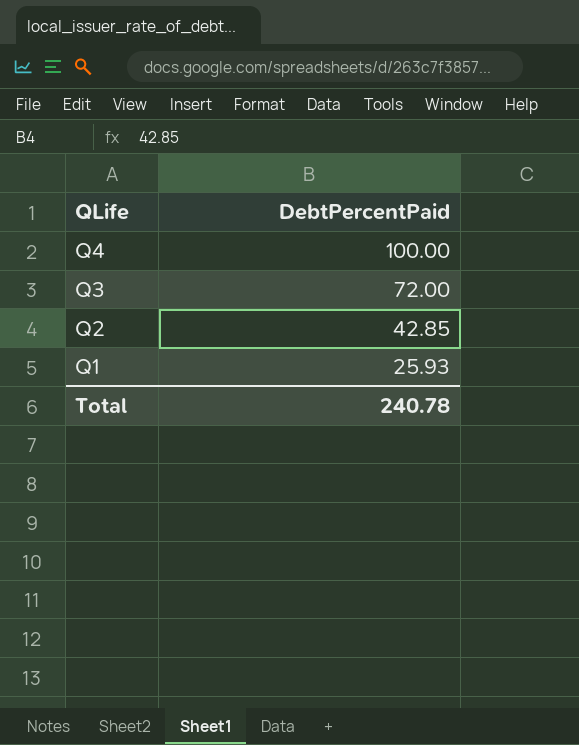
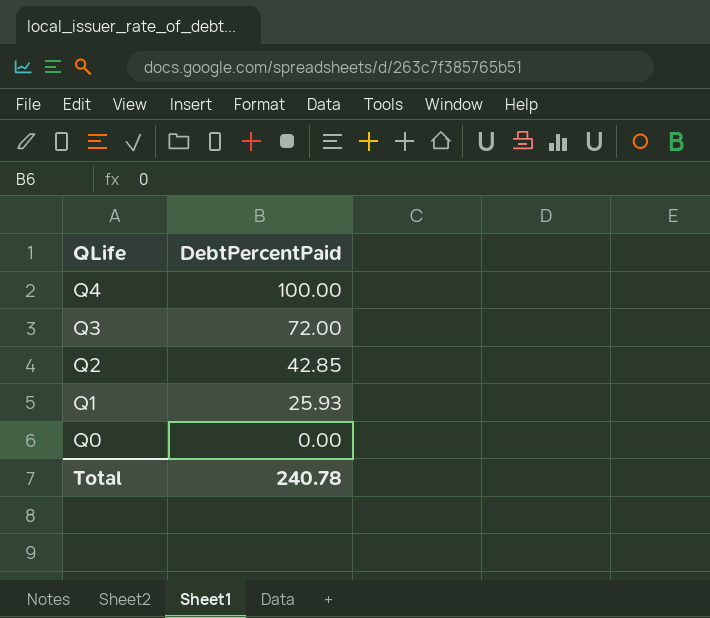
row Q0: none -> 0.00

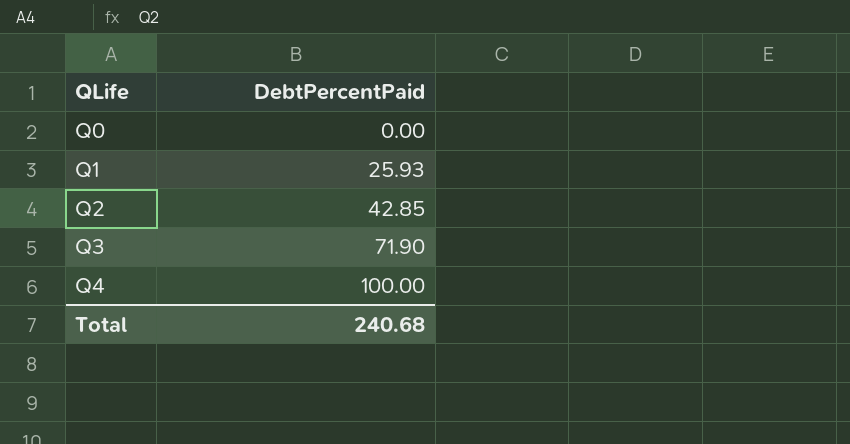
row order: QLife descending -> QLife ascending
Q3 | DebtPercentPaid: 72.00 -> 71.90
Total | DebtPercentPaid: 240.78 -> 240.68

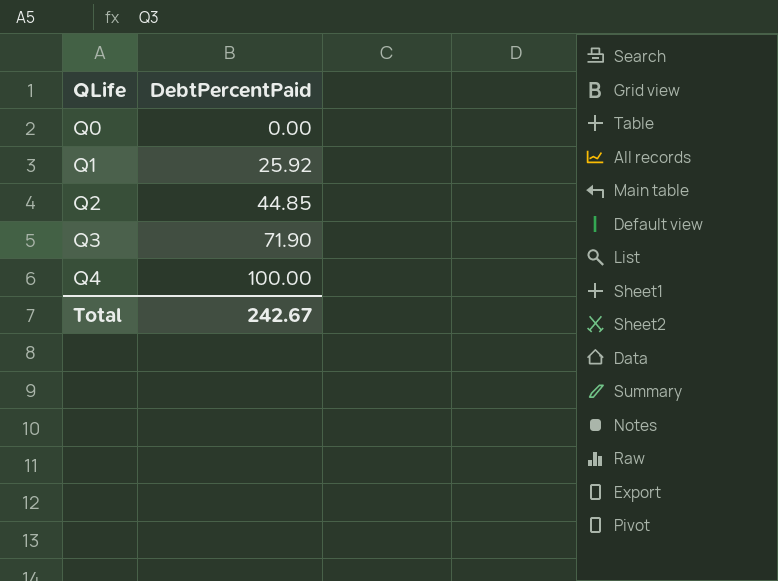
Q1 | DebtPercentPaid: 25.93 -> 25.92
Q2 | DebtPercentPaid: 42.85 -> 44.85
Total | DebtPercentPaid: 240.68 -> 242.67

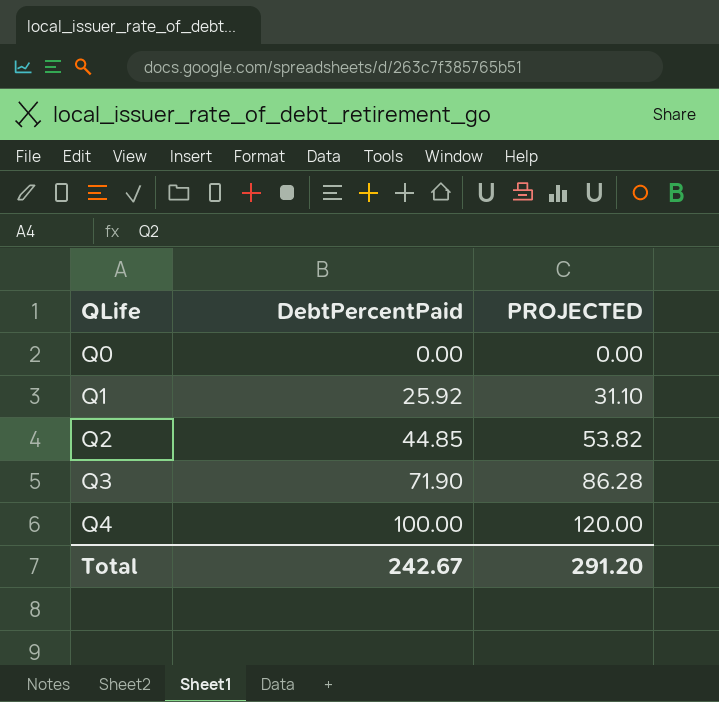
column PROJECTED | formula: none -> [DebtPercentPaid] * 1.2

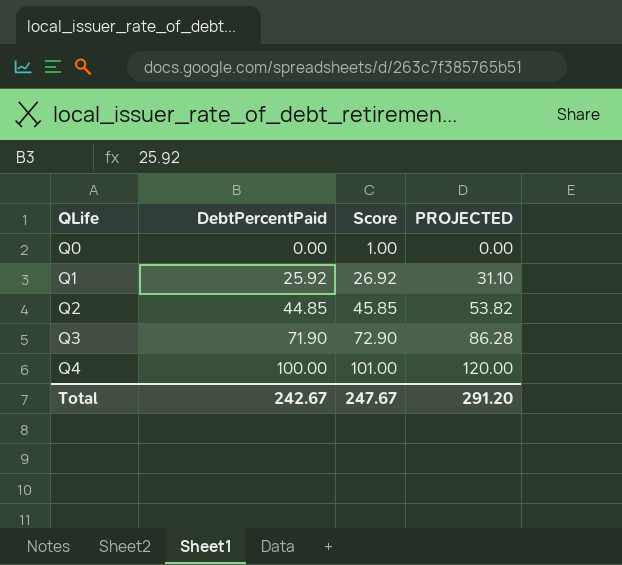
column Score | formula: none -> [DebtPercentPaid] + 1

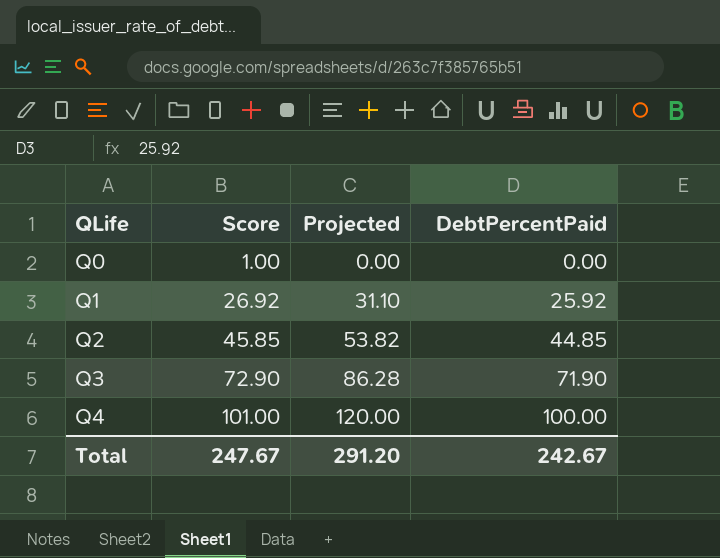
column name: PROJECTED -> Projected
column DebtPercentPaid | position: 2 -> 4

